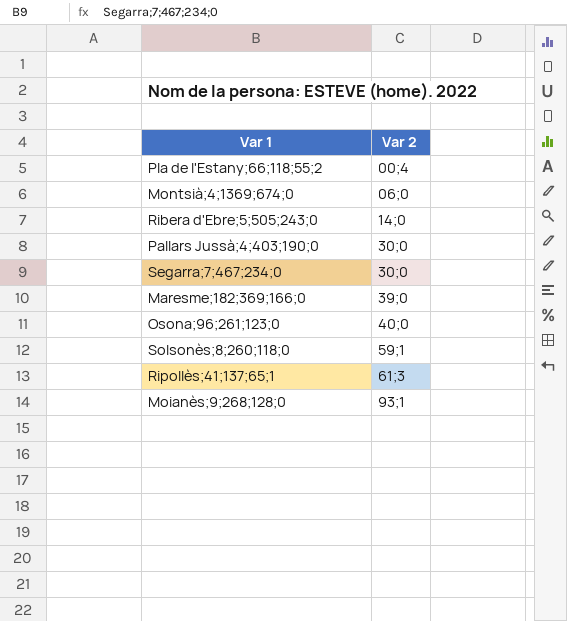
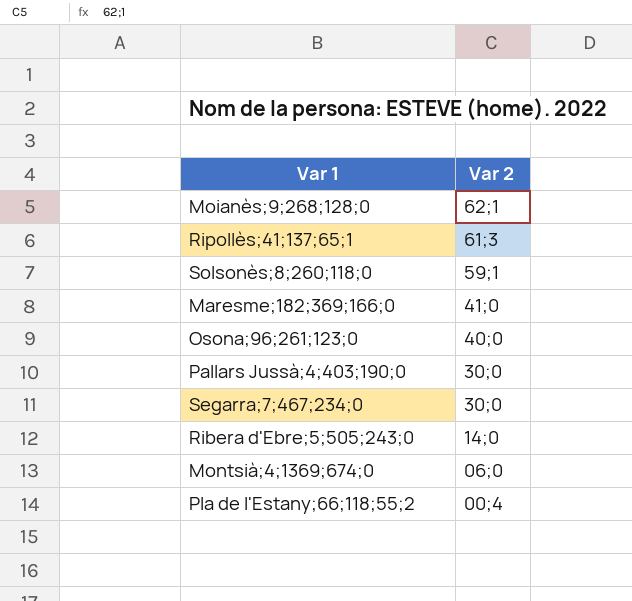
row order: Var 2 ascending -> Var 2 descending
Moianès;9;268;128;0 | Var 2: 93;1 -> 62;1
Maresme;182;369;166;0 | Var 2: 39;0 -> 41;0

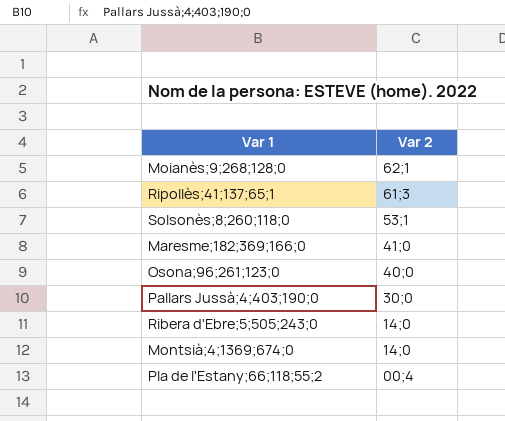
row Segarra;7;467;234;0: 30;0 -> none
Solsonès;8;260;118;0 | Var 2: 59;1 -> 53;1
Montsià;4;1369;674;0 | Var 2: 06;0 -> 14;0

